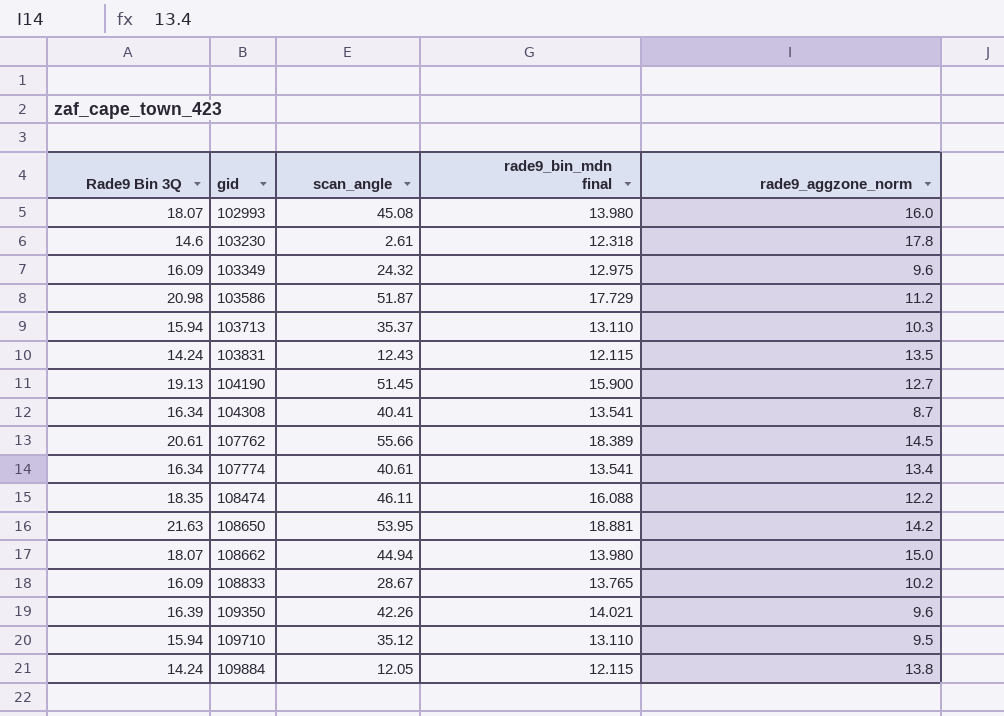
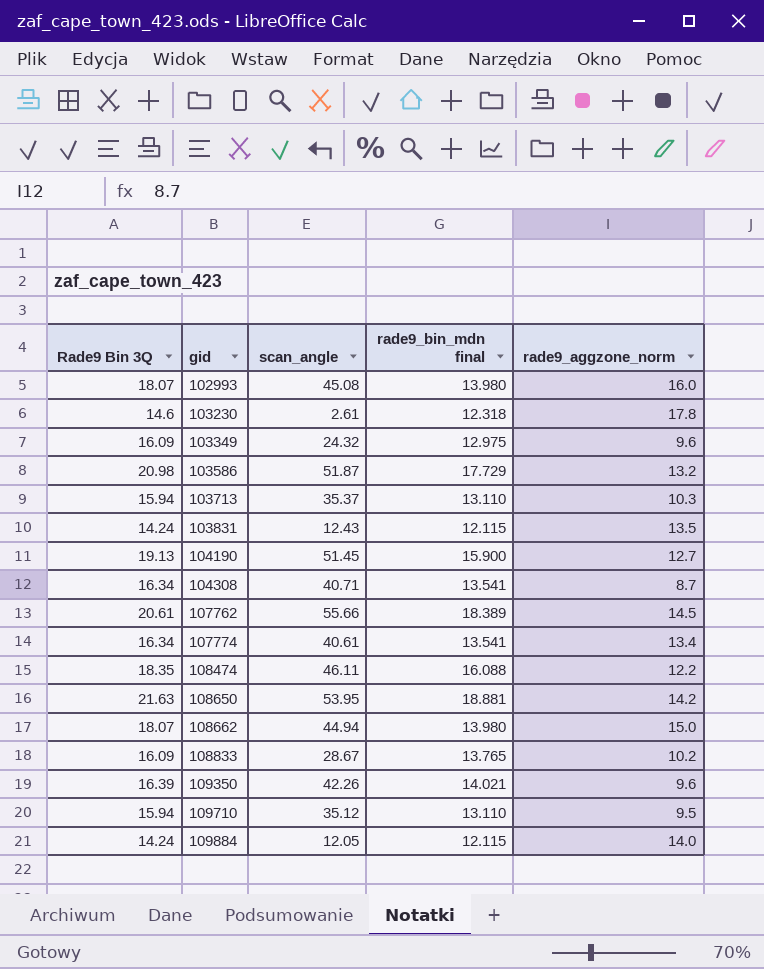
103586 | rade9_aggzone_norm: 11.2 -> 13.2
104308 | scan_angle: 40.41 -> 40.71
109884 | rade9_aggzone_norm: 13.8 -> 14.0

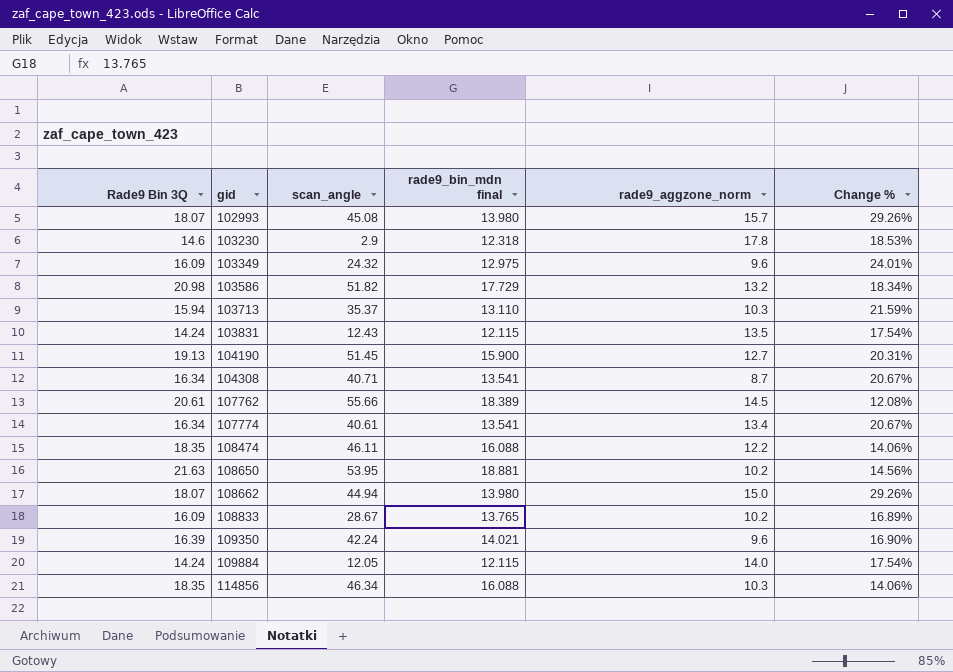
column Change % | formula: none -> ([Rade9 Bin 3Q] - [rade9_bin_mdn final]) / [rade9_bin_mdn final]
row 109710: 15.94 | 35.12 | 13.110 | 9.5 -> none
102993 | rade9_aggzone_norm: 16.0 -> 15.7
103230 | scan_angle: 2.61 -> 2.9
103586 | scan_angle: 51.87 -> 51.82
108650 | rade9_aggzone_norm: 14.2 -> 10.2
109350 | scan_angle: 42.26 -> 42.24
row 114856: none -> 18.35 | 46.34 | 16.088 | 10.3 | 14.06%

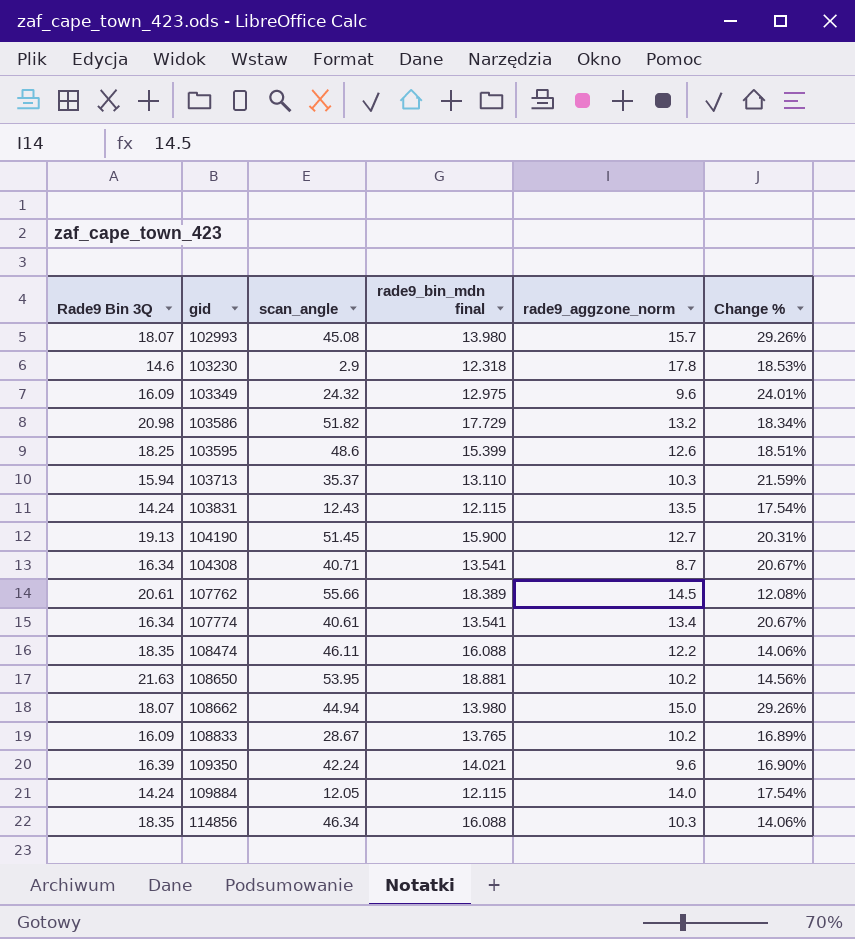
row 103595: none -> 18.25 | 48.6 | 15.399 | 12.6 | 18.51%

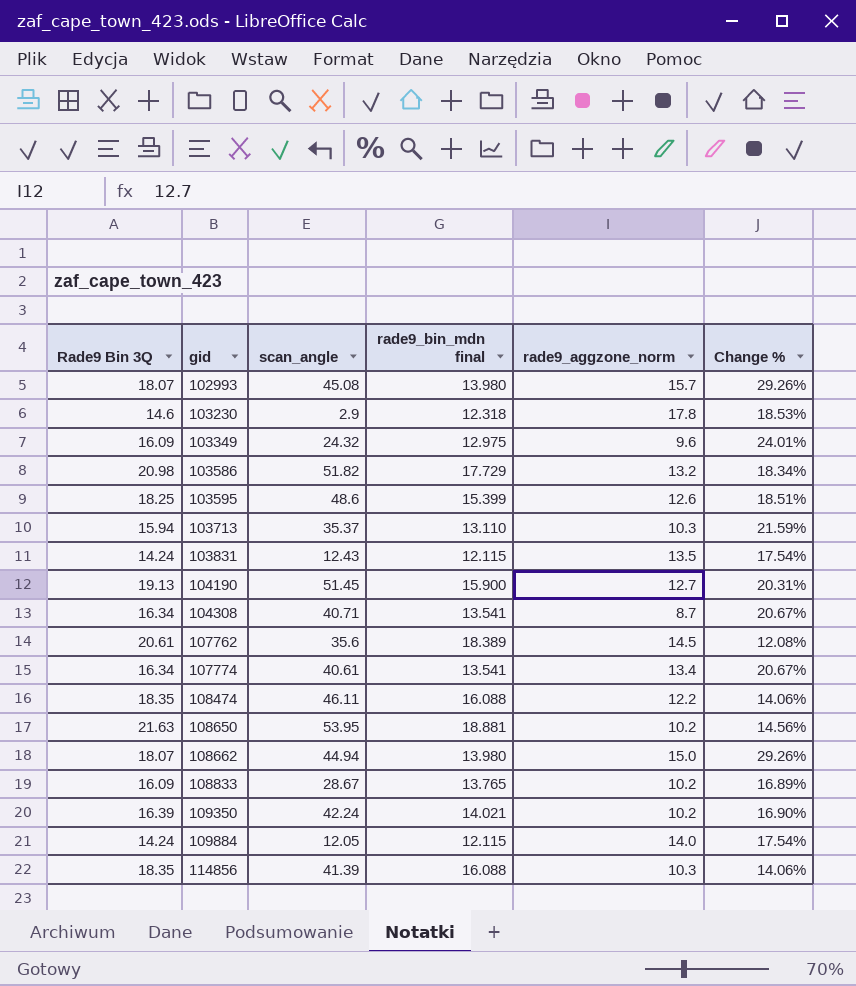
107762 | scan_angle: 55.66 -> 35.6
109350 | rade9_aggzone_norm: 9.6 -> 10.2
114856 | scan_angle: 46.34 -> 41.39

